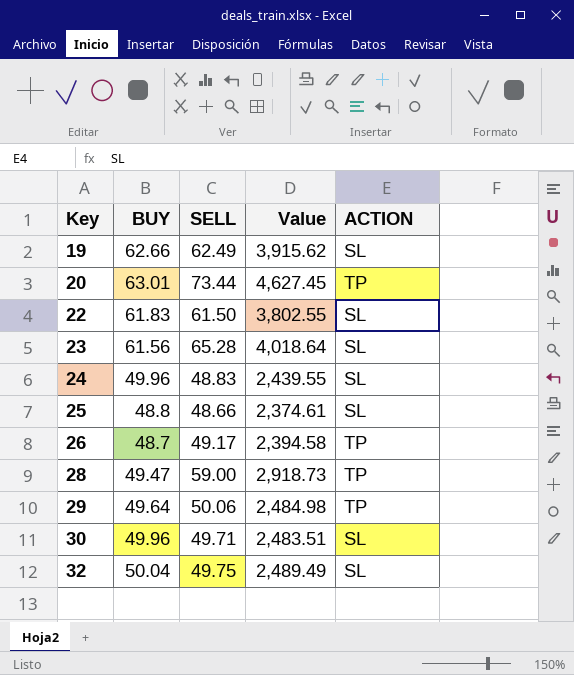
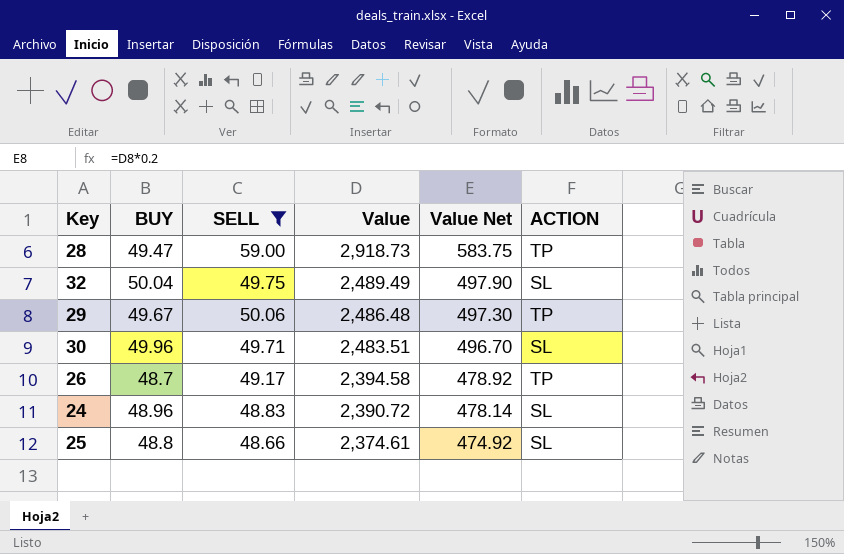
filter: none -> SELL <= 59.00
row order: Key ascending -> Value descending
column Value Net | formula: none -> [Value] * 0.2
29 | BUY: 49.64 -> 49.67
29 | Value: 2,484.98 -> 2,486.48
24 | BUY: 49.96 -> 48.96
24 | Value: 2,439.55 -> 2,390.72

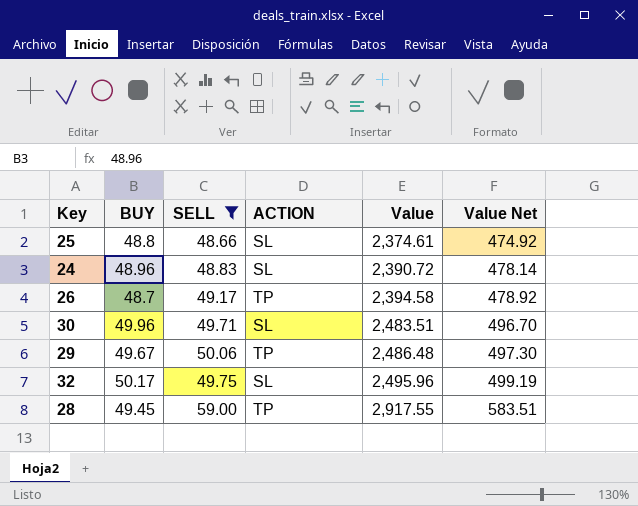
row order: Value descending -> Value ascending
column ACTION | position: 6 -> 4
32 | BUY: 50.04 -> 50.17
32 | Value: 2,489.49 -> 2,495.96
32 | Value Net: 497.90 -> 499.19
28 | BUY: 49.47 -> 49.45
28 | Value: 2,918.73 -> 2,917.55
28 | Value Net: 583.75 -> 583.51

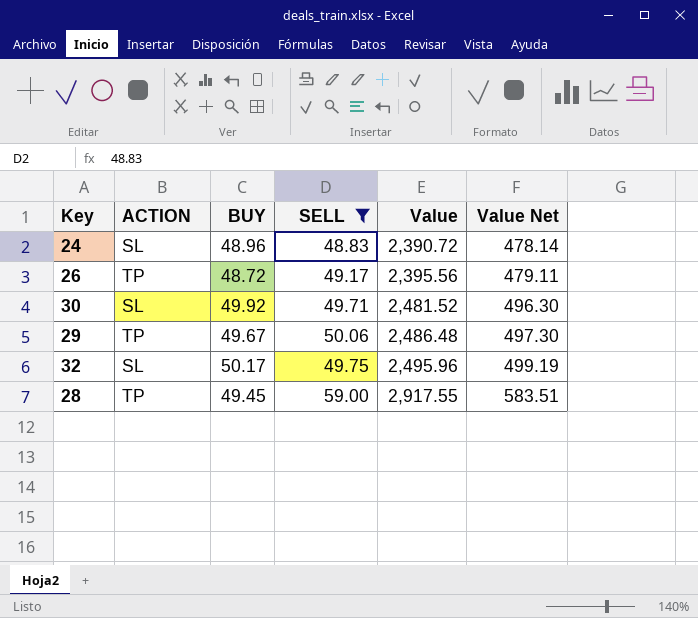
column ACTION | position: 4 -> 2
row 25: 48.8 | 48.66 | SL | 2,374.61 | 474.92 -> none
26 | BUY: 48.7 -> 48.72
26 | Value: 2,394.58 -> 2,395.56
26 | Value Net: 478.92 -> 479.11
30 | BUY: 49.96 -> 49.92
30 | Value: 2,483.51 -> 2,481.52
30 | Value Net: 496.70 -> 496.30

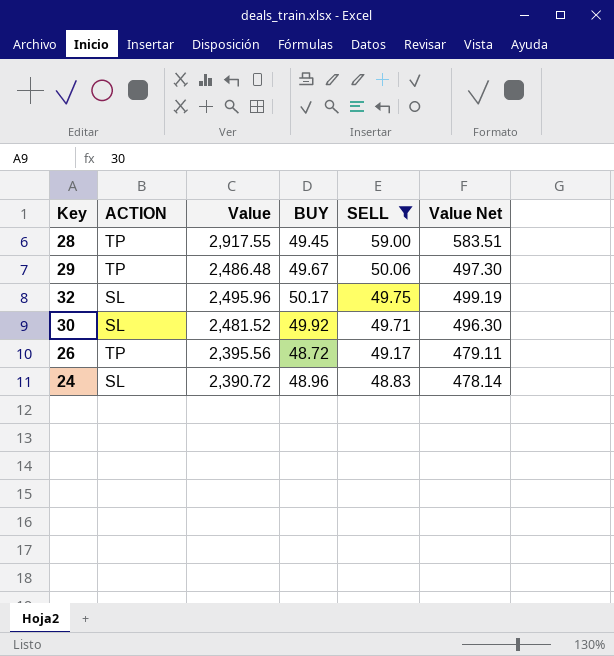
row order: Value ascending -> SELL descending
column Value | position: 5 -> 3

